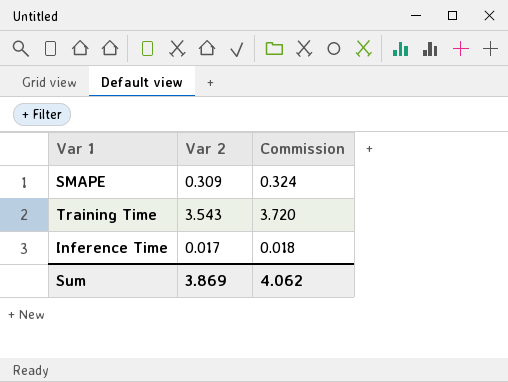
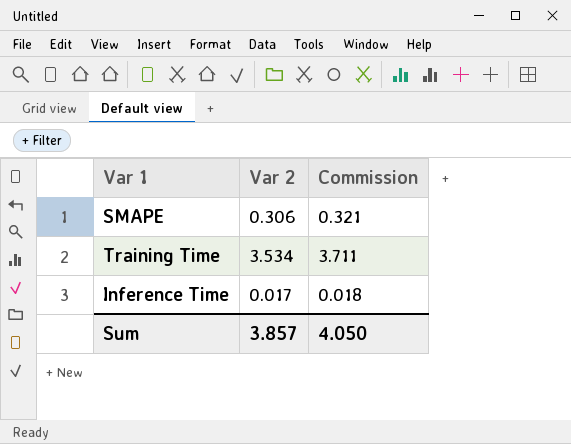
SMAPE | Var 2: 0.309 -> 0.306
SMAPE | Commission: 0.324 -> 0.321
Training Time | Var 2: 3.543 -> 3.534
Training Time | Commission: 3.720 -> 3.711
Sum | Var 2: 3.869 -> 3.857
Sum | Commission: 4.062 -> 4.050

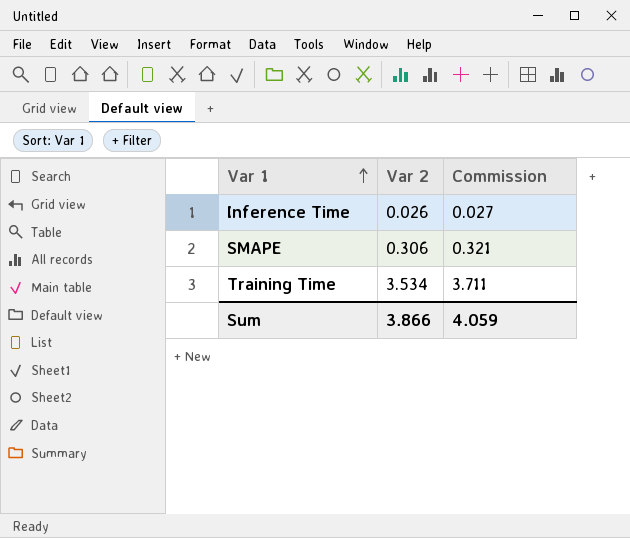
row order: none -> Var 1 ascending
Inference Time | Var 2: 0.017 -> 0.026
Inference Time | Commission: 0.018 -> 0.027
Sum | Var 2: 3.857 -> 3.866
Sum | Commission: 4.050 -> 4.059

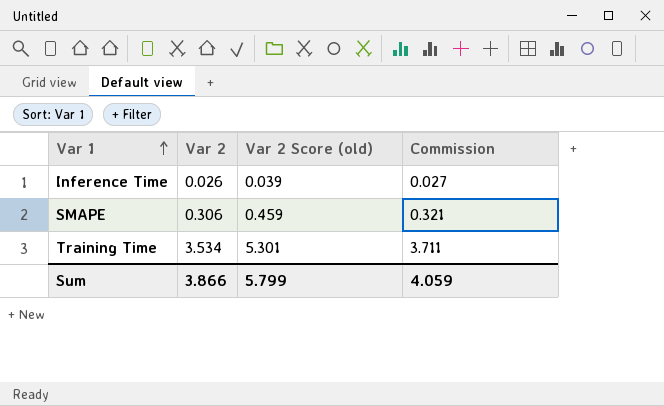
column Var 2 Score (old) | formula: none -> [Var 2] * 1.5

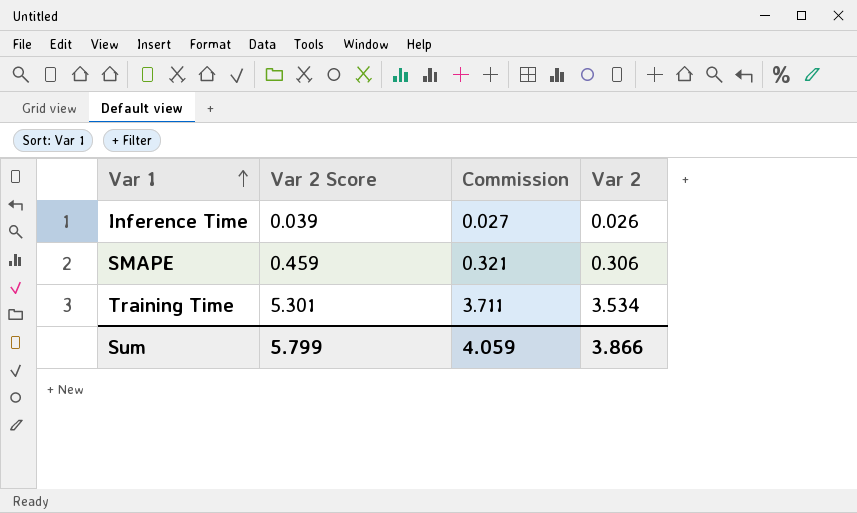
column name: Var 2 Score (old) -> Var 2 Score
column Var 2 | position: 2 -> 4

